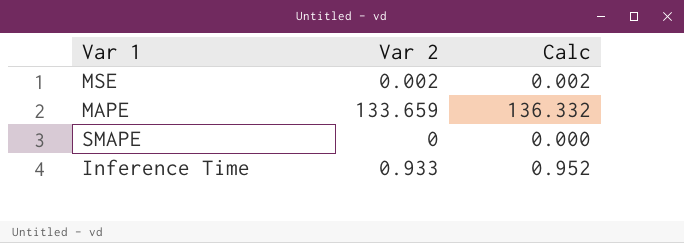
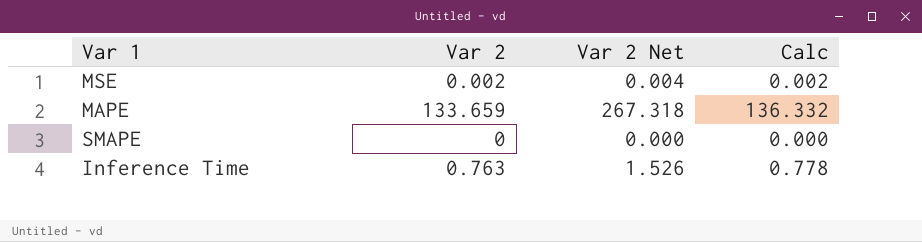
column Var 2 Net | formula: none -> [Var 2] * 2
Inference Time | Var 2: 0.933 -> 0.763
Inference Time | Calc: 0.952 -> 0.778

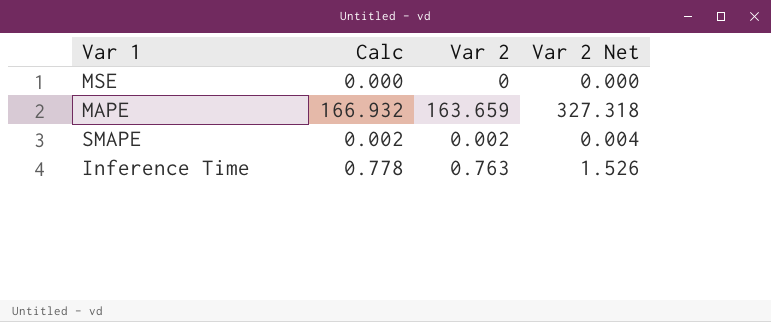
column Calc | position: 4 -> 2
MSE | Calc: 0.002 -> 0.000
MSE | Var 2: 0.002 -> 0
MSE | Var 2 Net: 0.004 -> 0.000
MAPE | Calc: 136.332 -> 166.932
MAPE | Var 2: 133.659 -> 163.659
MAPE | Var 2 Net: 267.318 -> 327.318
SMAPE | Calc: 0.000 -> 0.002
SMAPE | Var 2: 0 -> 0.002
SMAPE | Var 2 Net: 0.000 -> 0.004

